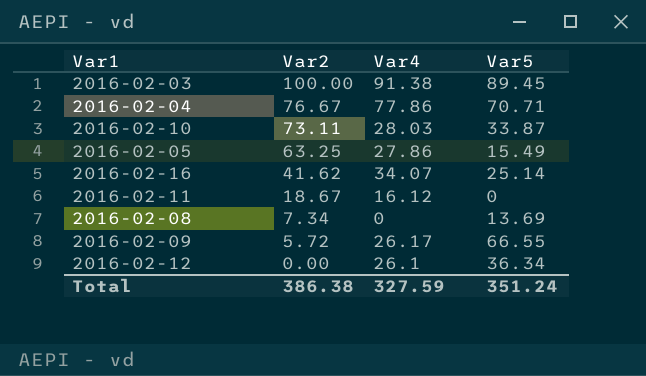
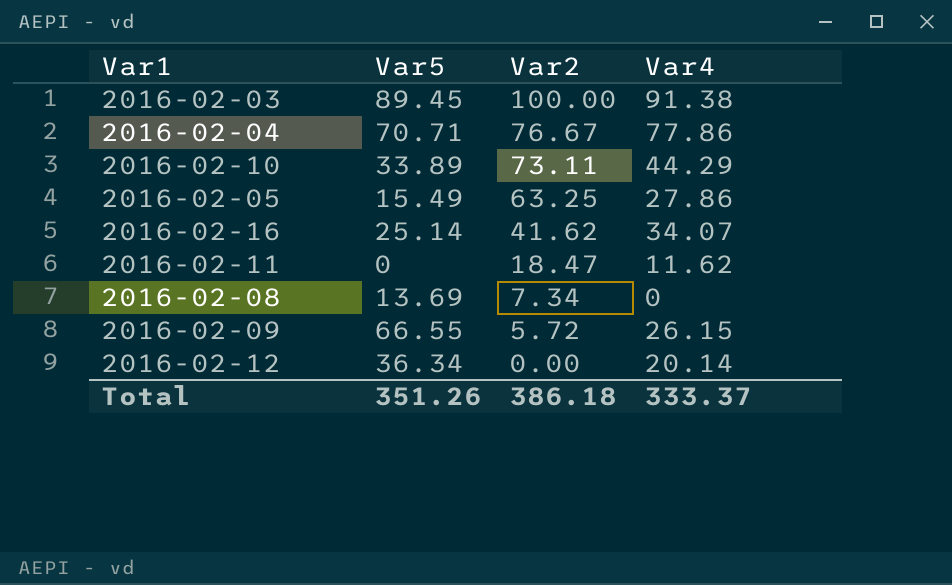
column Var5 | position: 4 -> 2
2016-02-10 | Var5: 33.87 -> 33.89
2016-02-10 | Var4: 28.03 -> 44.29
2016-02-11 | Var2: 18.67 -> 18.47
2016-02-11 | Var4: 16.12 -> 11.62
2016-02-09 | Var4: 26.17 -> 26.15
2016-02-12 | Var4: 26.1 -> 20.14
Total | Var5: 351.24 -> 351.26
Total | Var2: 386.38 -> 386.18
Total | Var4: 327.59 -> 333.37

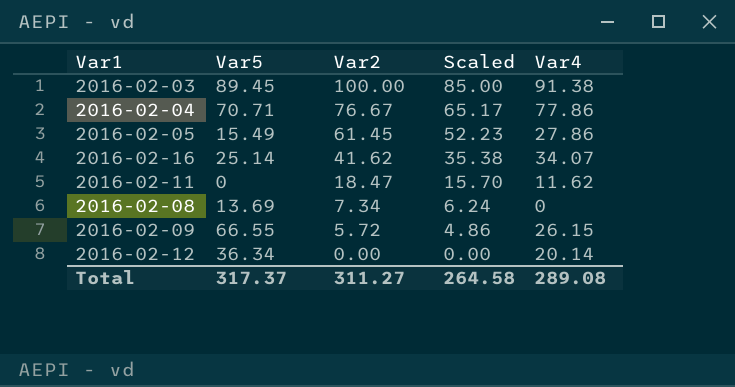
column Scaled | formula: none -> [Var2] * 0.85
row 2016-02-10: 33.89 | 73.11 | 44.29 -> none
2016-02-05 | Var2: 63.25 -> 61.45
Total | Var5: 351.26 -> 317.37
Total | Var2: 386.18 -> 311.27
Total | Var4: 333.37 -> 289.08

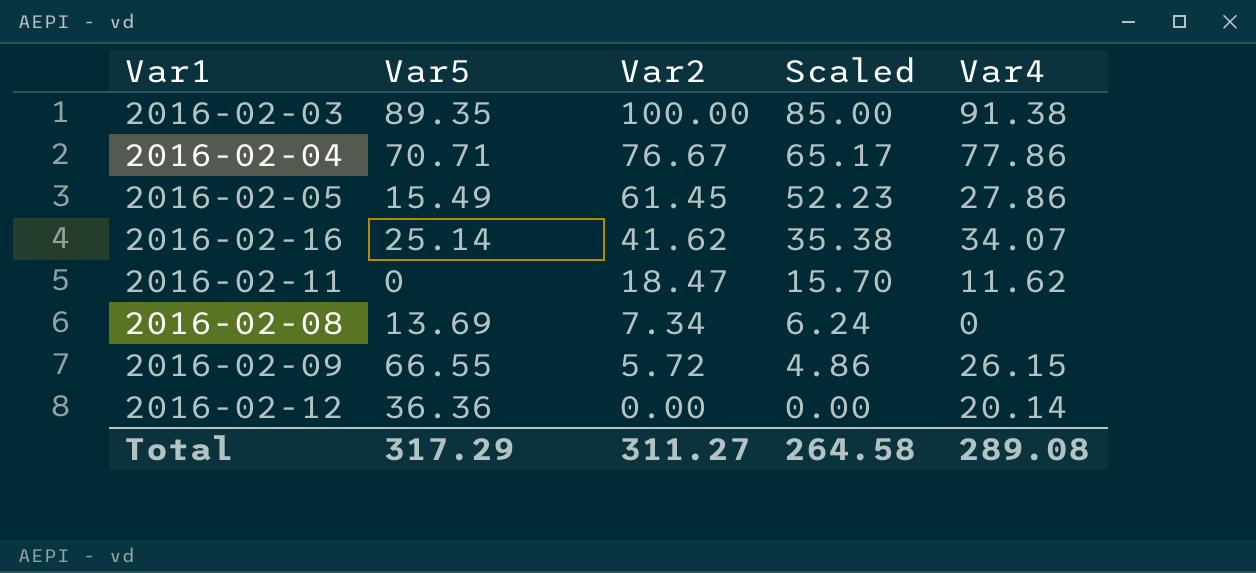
2016-02-03 | Var5: 89.45 -> 89.35
2016-02-12 | Var5: 36.34 -> 36.36
Total | Var5: 317.37 -> 317.29

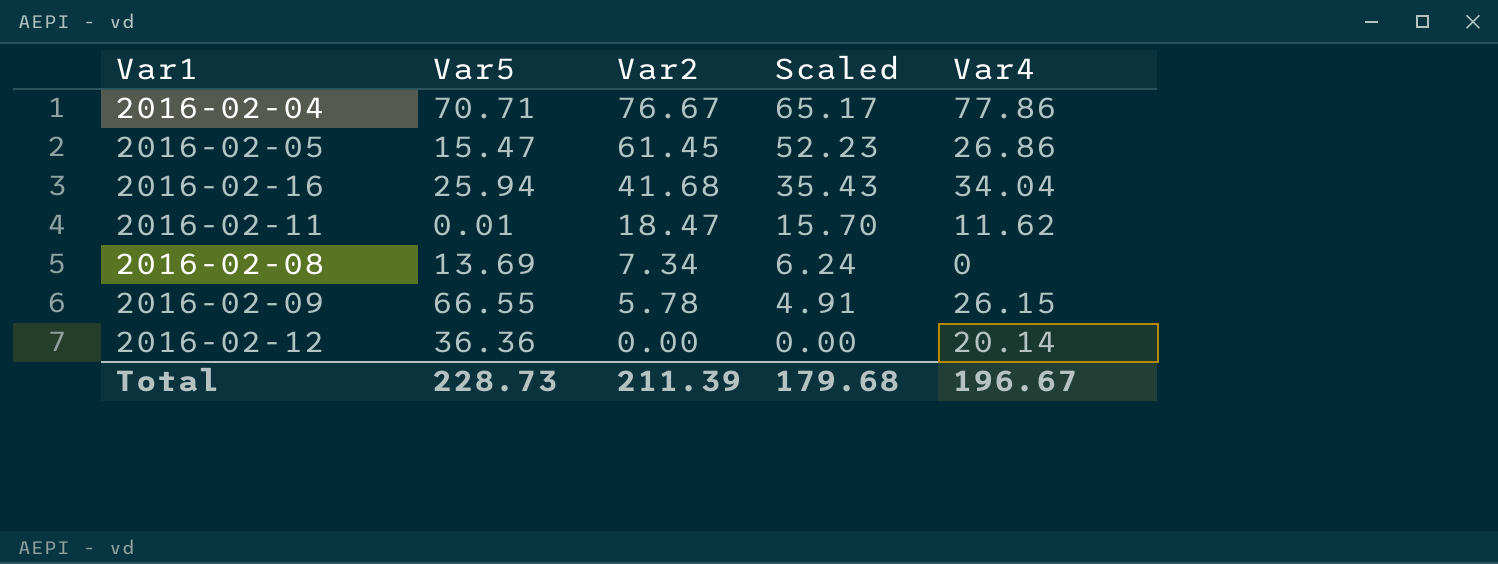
row 2016-02-03: 89.35 | 100.00 | 85.00 | 91.38 -> none
2016-02-05 | Var5: 15.49 -> 15.47
2016-02-05 | Var4: 27.86 -> 26.86
2016-02-16 | Var5: 25.14 -> 25.94
2016-02-16 | Var2: 41.62 -> 41.68
2016-02-16 | Scaled: 35.38 -> 35.43
2016-02-16 | Var4: 34.07 -> 34.04
2016-02-11 | Var5: 0 -> 0.01
2016-02-09 | Var2: 5.72 -> 5.78
2016-02-09 | Scaled: 4.86 -> 4.91
Total | Var5: 317.29 -> 228.73
Total | Var2: 311.27 -> 211.39
Total | Scaled: 264.58 -> 179.68
Total | Var4: 289.08 -> 196.67

